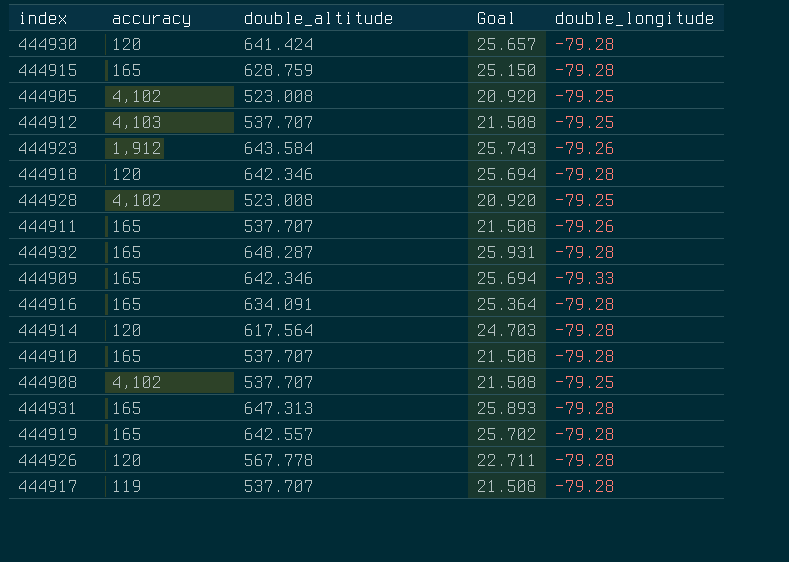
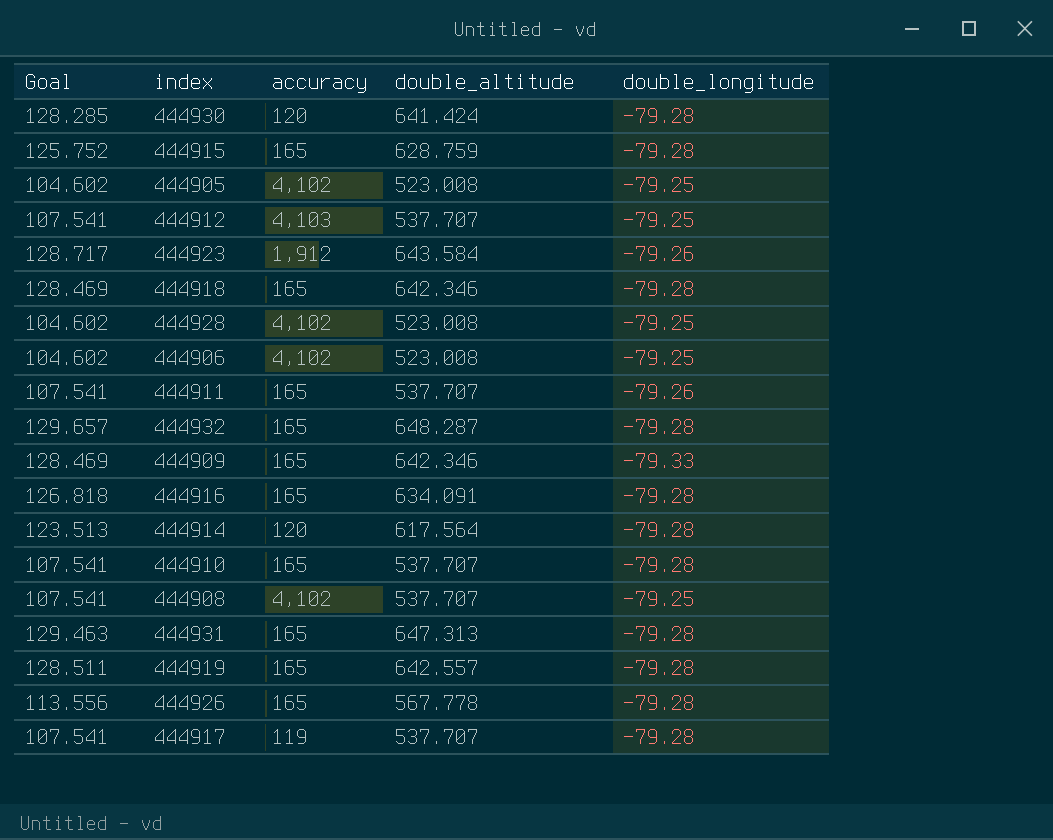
column Goal | formula: [double_altitude] * 0.04 -> [double_altitude] * 0.2
column Goal | position: 4 -> 1
444918 | accuracy: 120 -> 165
row 444906: none -> 104.602 | 4,102 | 523.008 | -79.25
444926 | accuracy: 120 -> 165

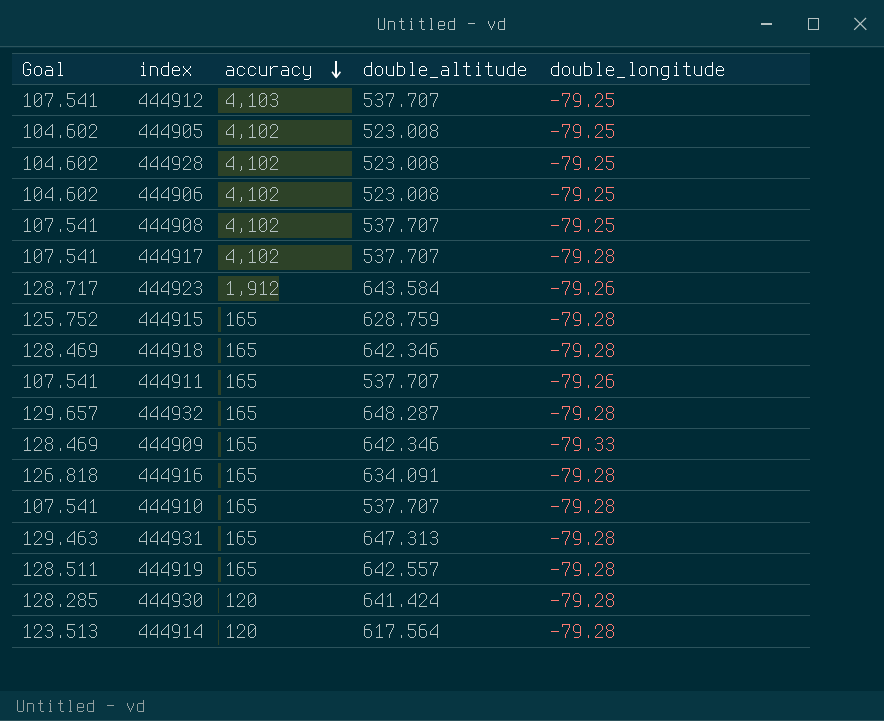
row order: none -> accuracy descending
row 444926: 113.556 | 165 | 567.778 | -79.28 -> none
444917 | accuracy: 119 -> 4,102

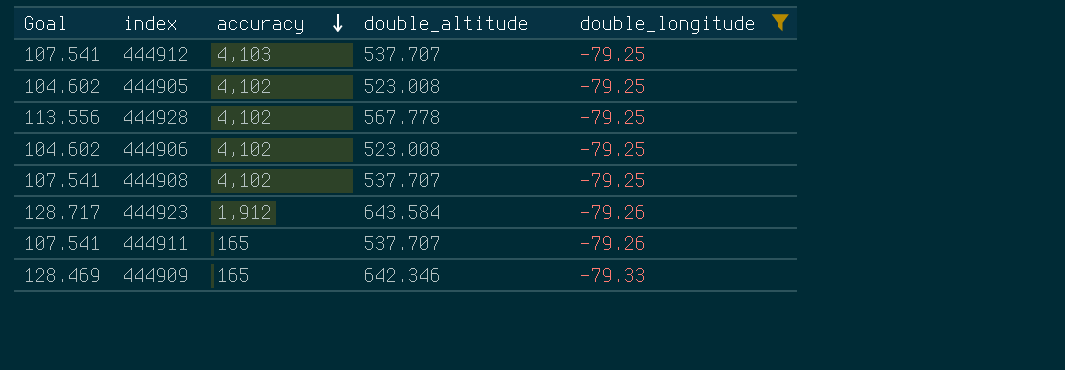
filter: none -> double_longitude != -79.28
444928 | Goal: 104.602 -> 113.556
444928 | double_altitude: 523.008 -> 567.778

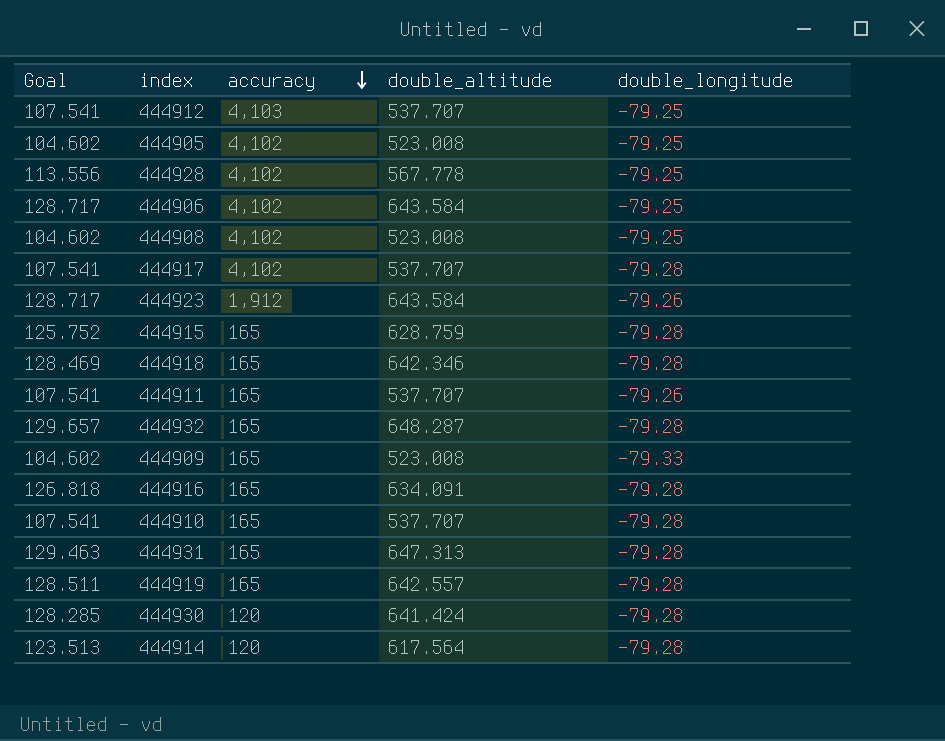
filter: double_longitude != -79.28 -> none
444906 | Goal: 104.602 -> 128.717
444906 | double_altitude: 523.008 -> 643.584
444908 | Goal: 107.541 -> 104.602
444908 | double_altitude: 537.707 -> 523.008
444909 | Goal: 128.469 -> 104.602
444909 | double_altitude: 642.346 -> 523.008

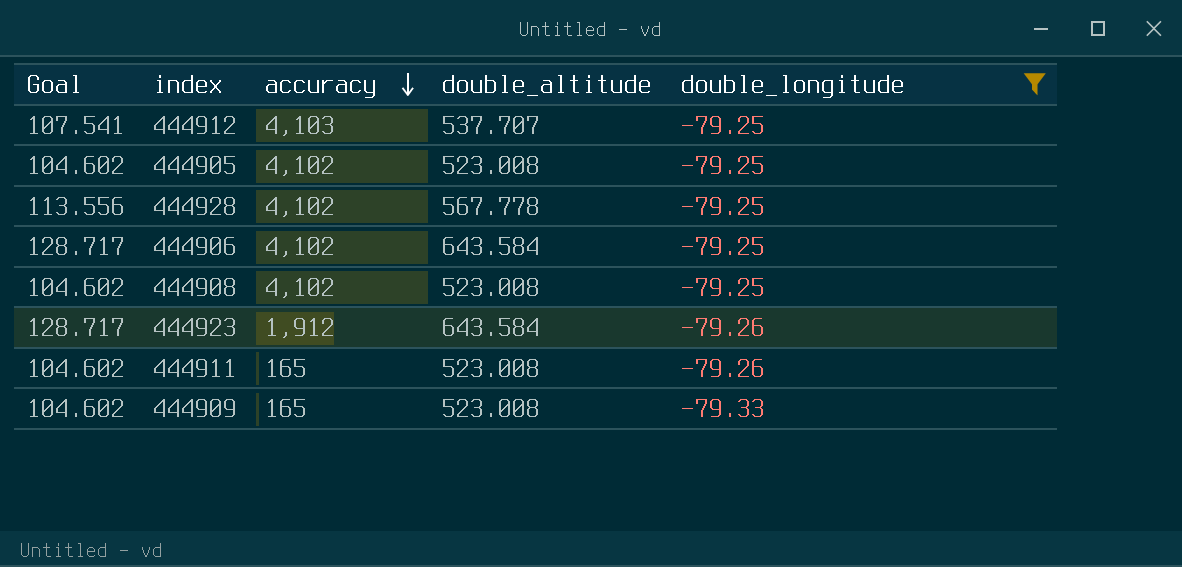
filter: none -> double_longitude != -79.28
444911 | Goal: 107.541 -> 104.602
444911 | double_altitude: 537.707 -> 523.008

